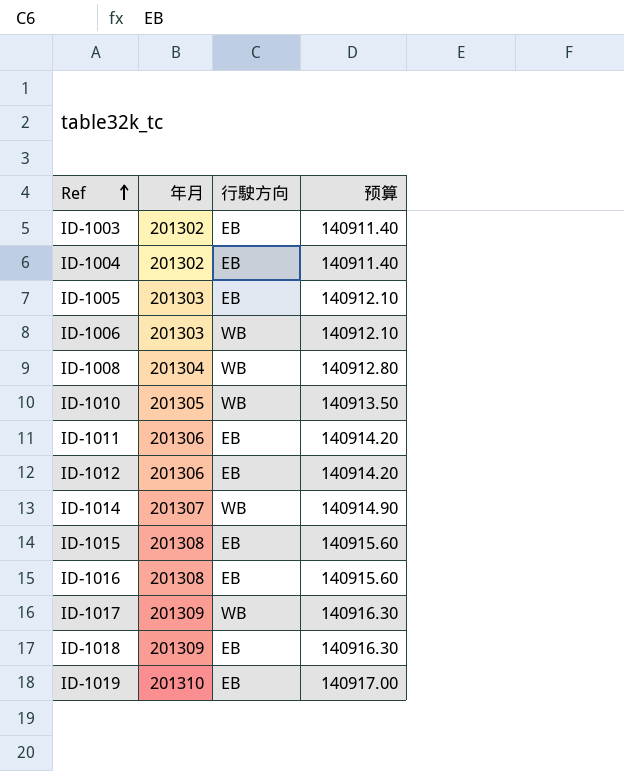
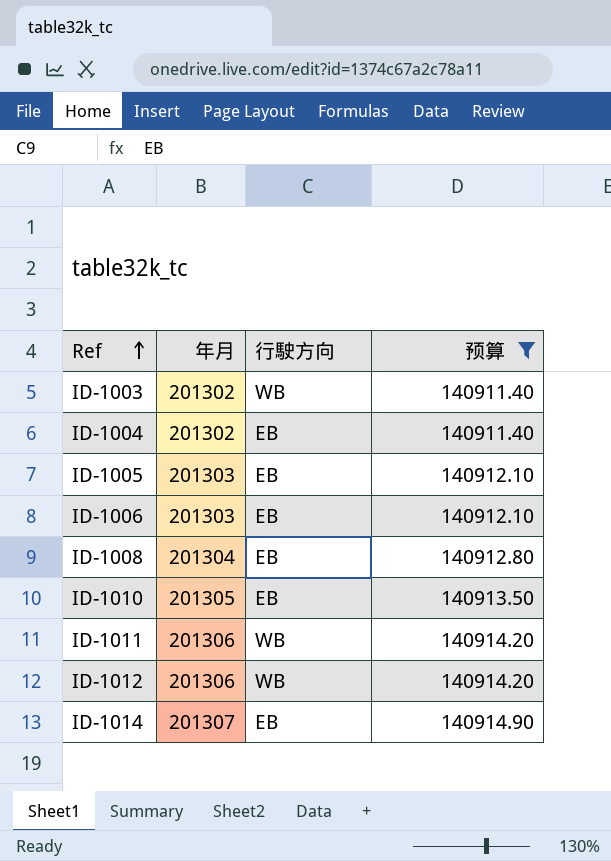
filter: none -> 预算 <= 140914.90
ID-1003 | 行駛方向: EB -> WB
ID-1006 | 行駛方向: WB -> EB
ID-1008 | 行駛方向: WB -> EB
ID-1010 | 行駛方向: WB -> EB
ID-1011 | 行駛方向: EB -> WB
ID-1012 | 行駛方向: EB -> WB
ID-1014 | 行駛方向: WB -> EB

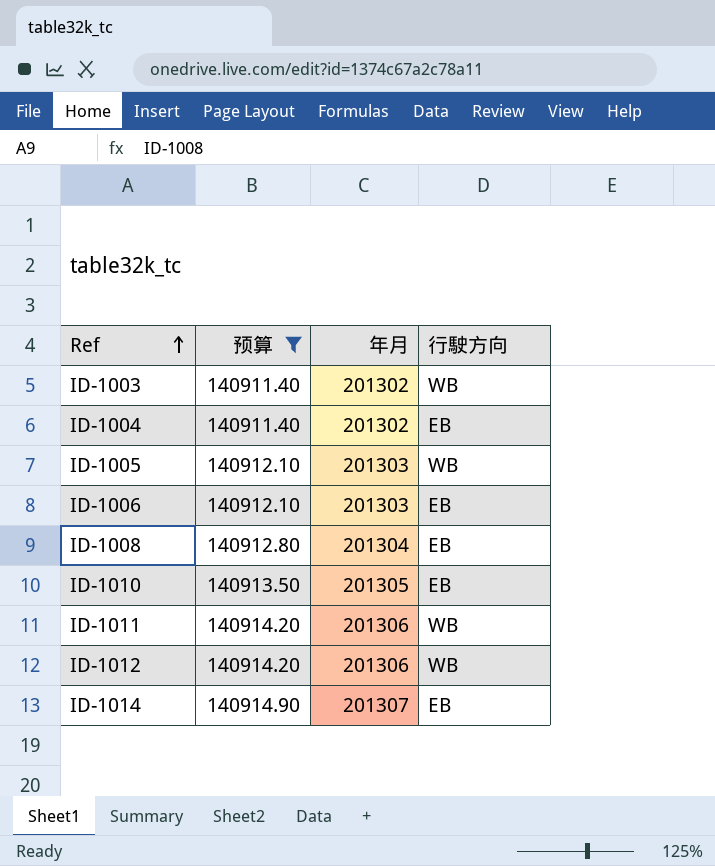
column 预算 | position: 4 -> 2
ID-1005 | 行駛方向: EB -> WB

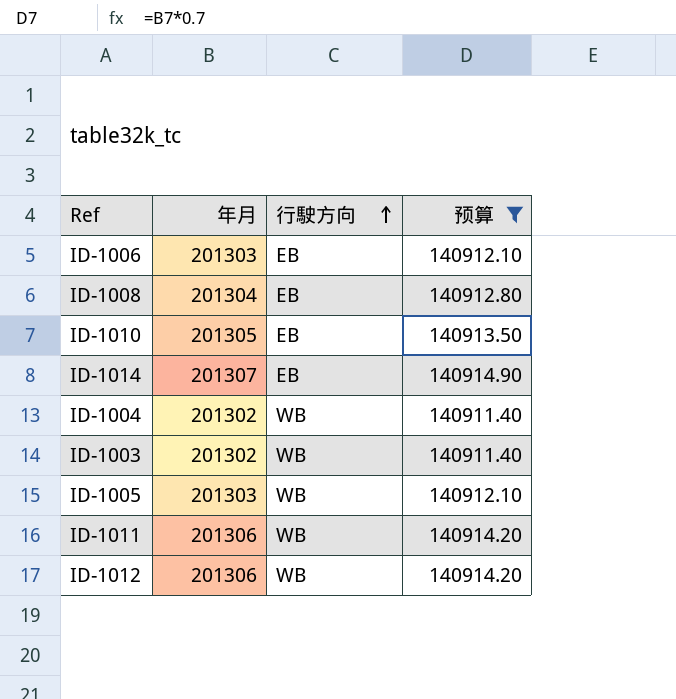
row order: Ref ascending -> 行駛方向 ascending
column 预算 | position: 2 -> 4
ID-1004 | 行駛方向: EB -> WB

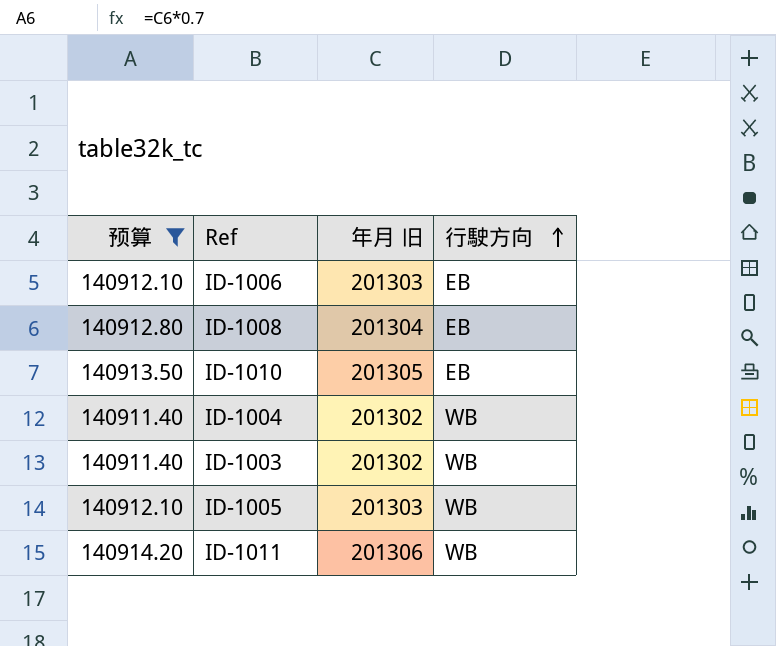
column 预算 | position: 4 -> 1
column name: 年月 -> 年月 旧
row ID-1014: 201307 | EB | 140914.90 -> none
row ID-1012: 201306 | WB | 140914.20 -> none

